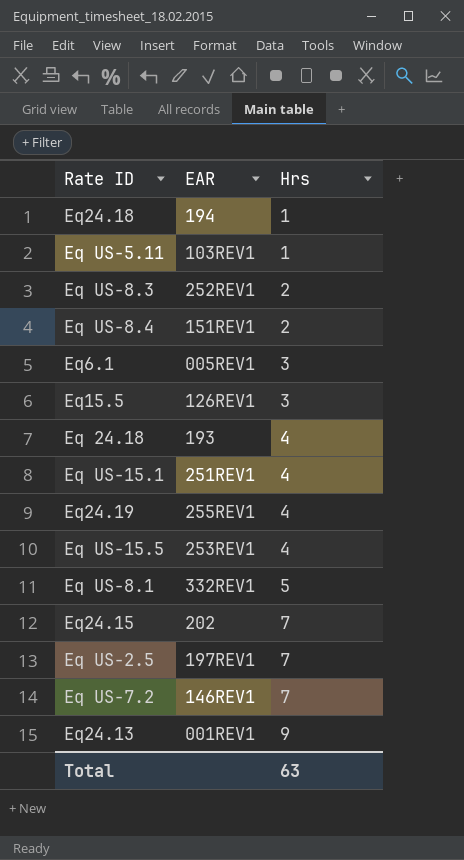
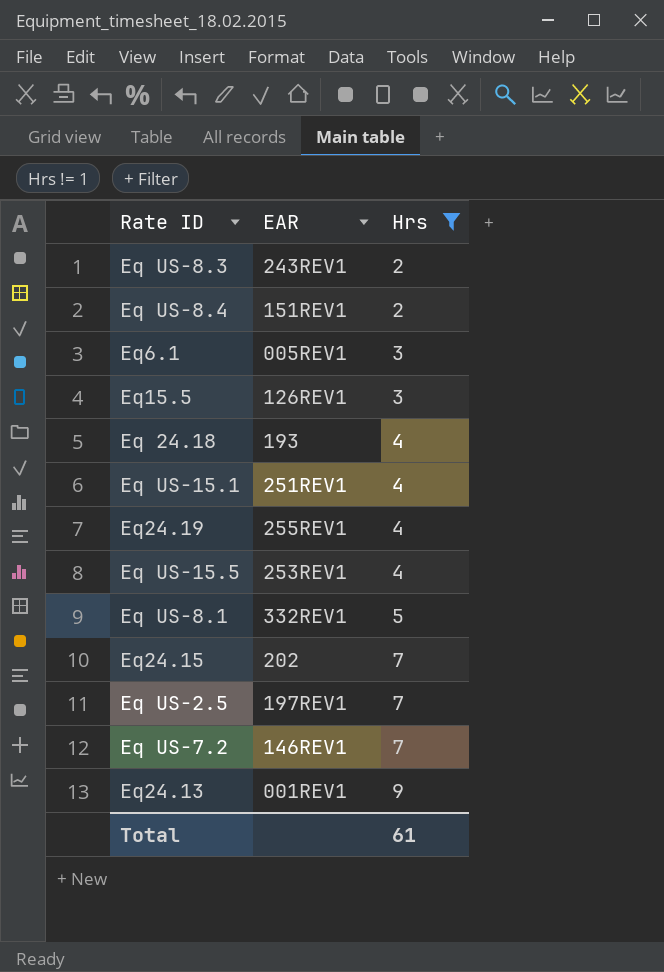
filter: none -> Hrs != 1
Eq US-8.3 | EAR: 252REV1 -> 243REV1
Total | Hrs: 63 -> 61

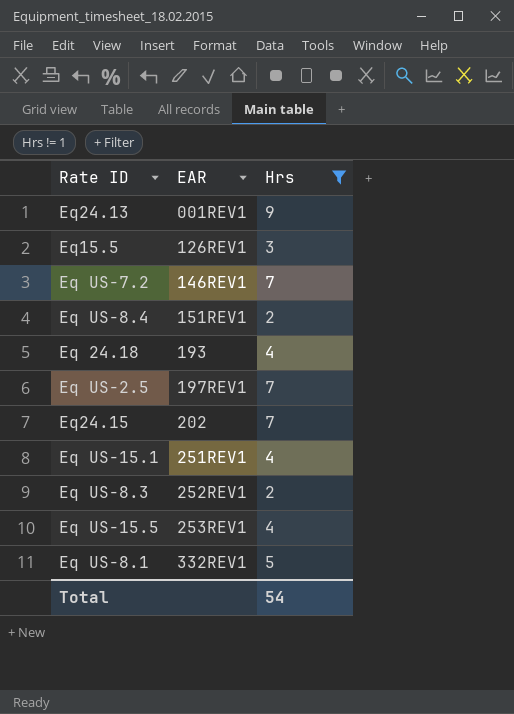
row order: Hrs ascending -> EAR ascending
row Eq6.1: 005REV1 | 3 -> none
row Eq24.19: 255REV1 | 4 -> none
Eq US-8.3 | EAR: 243REV1 -> 252REV1
Total | Hrs: 61 -> 54

